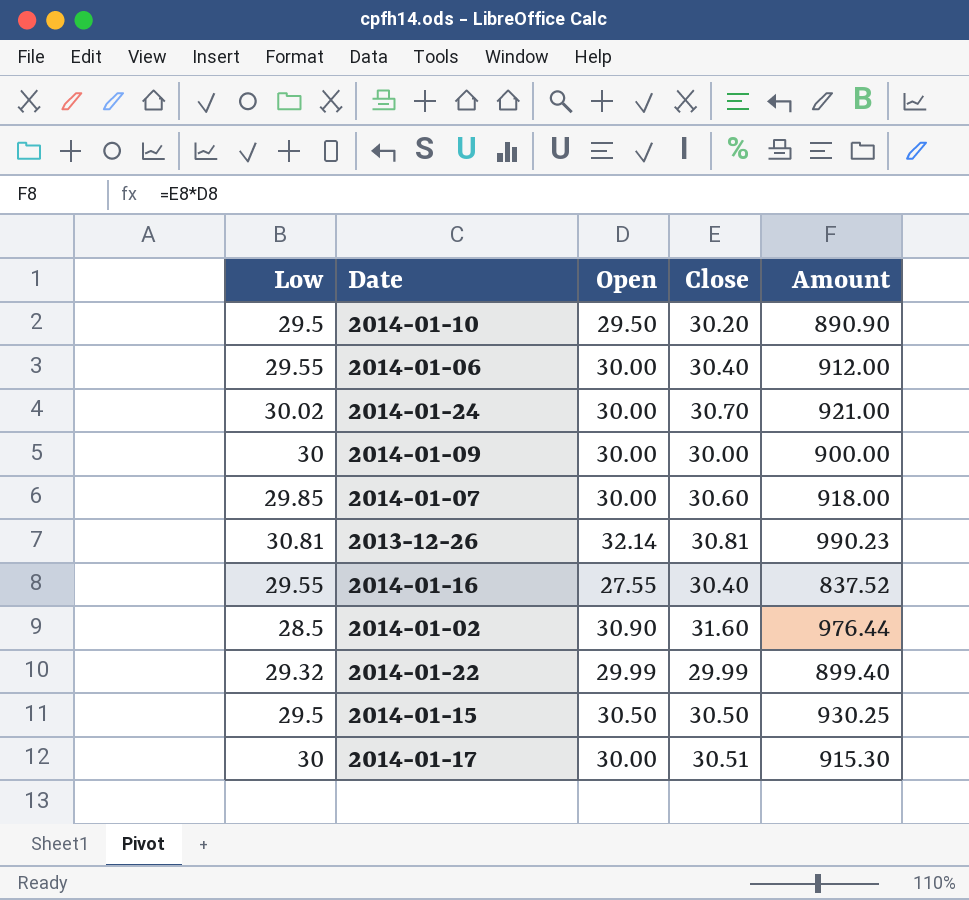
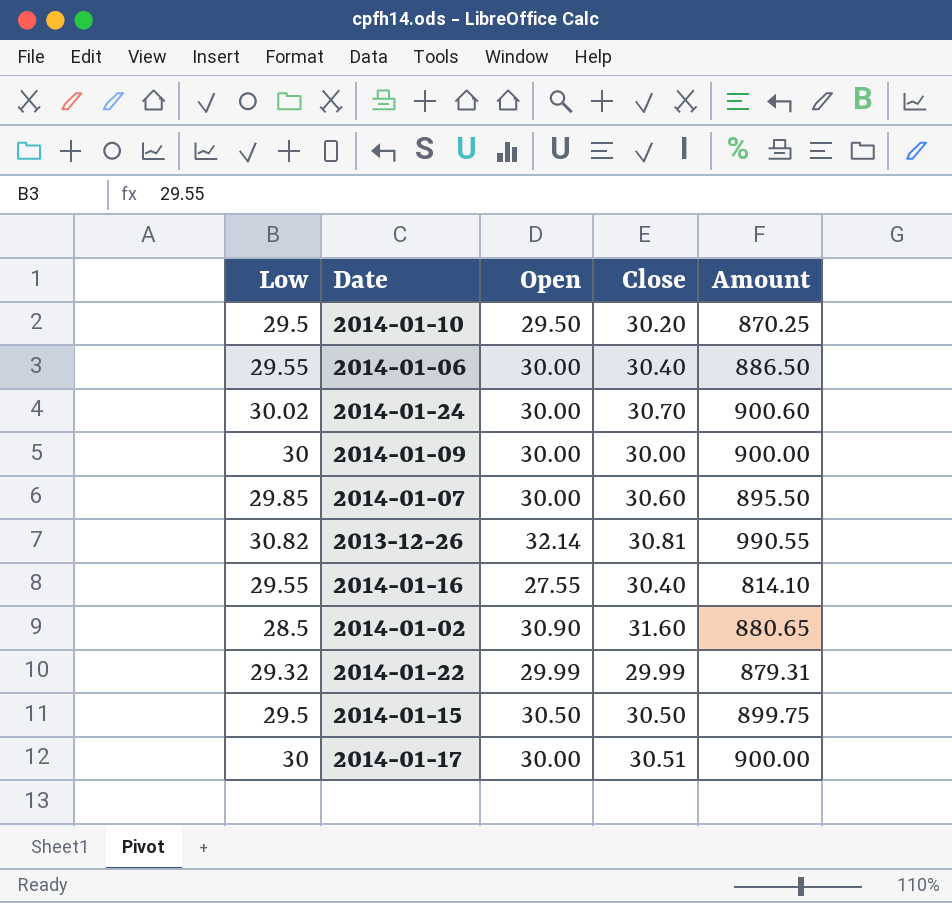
column Amount | formula: [Open] * [Close] -> [Low] * [Open]
2013-12-26 | Low: 30.81 -> 30.82

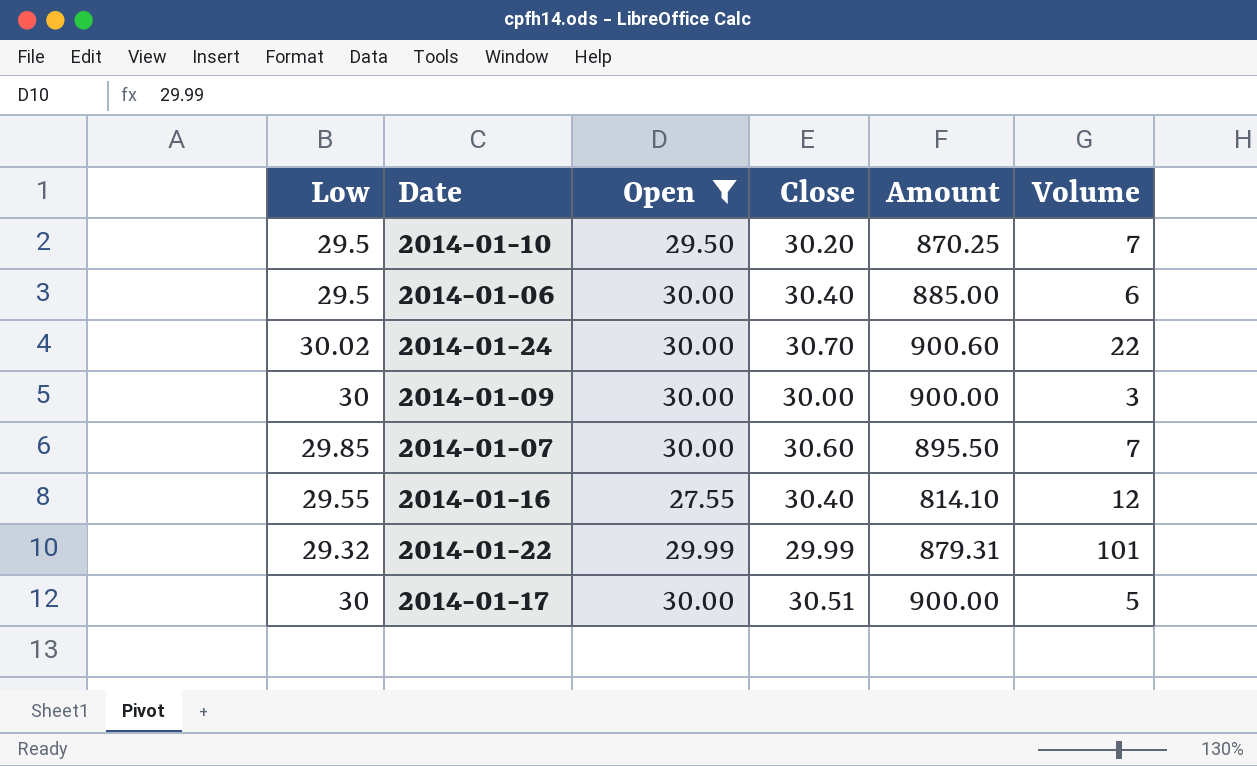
filter: none -> Open <= 30.00
column Volume | position: none -> 6
2014-01-06 | Low: 29.55 -> 29.5
2014-01-06 | Amount: 886.50 -> 885.00

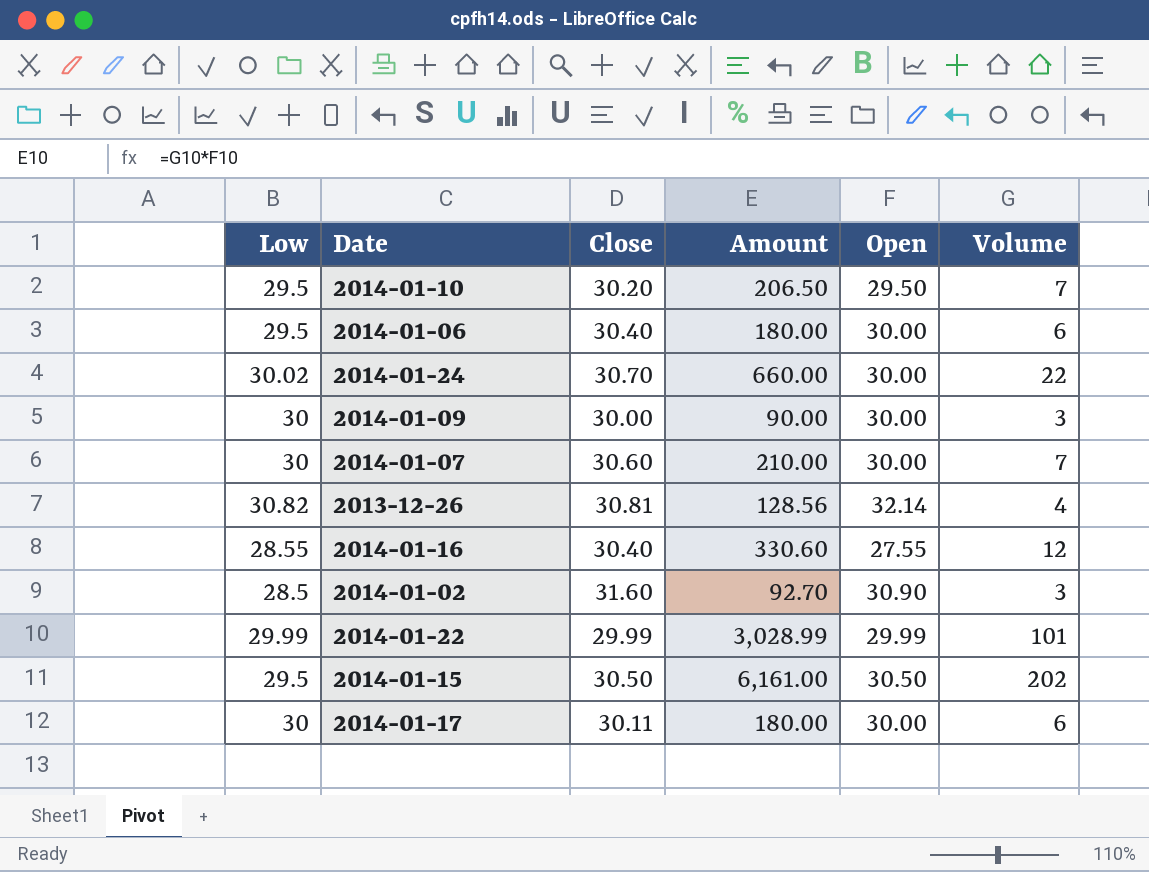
filter: Open <= 30.00 -> none
column Amount | formula: [Low] * [Open] -> [Open] * [Volume]
column Open | position: 3 -> 5
2014-01-07 | Low: 29.85 -> 30
2014-01-16 | Low: 29.55 -> 28.55
2014-01-22 | Low: 29.32 -> 29.99
2014-01-17 | Close: 30.51 -> 30.11
2014-01-17 | Volume: 5 -> 6

